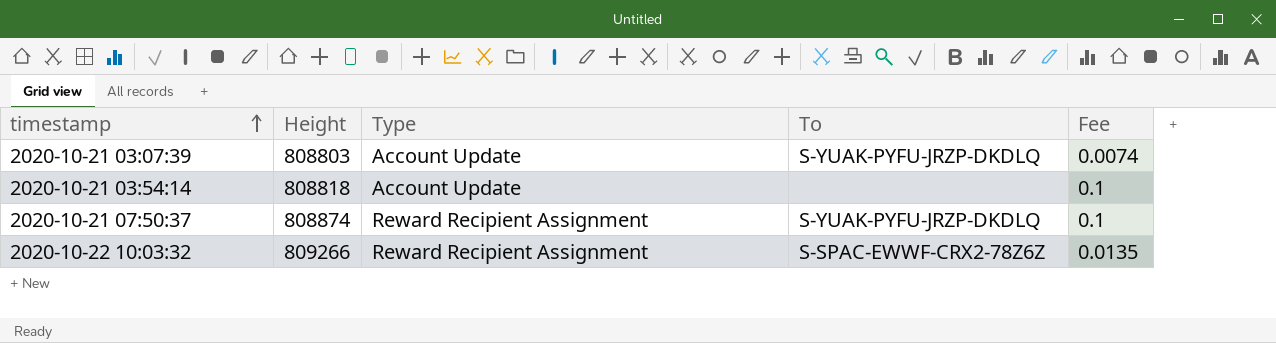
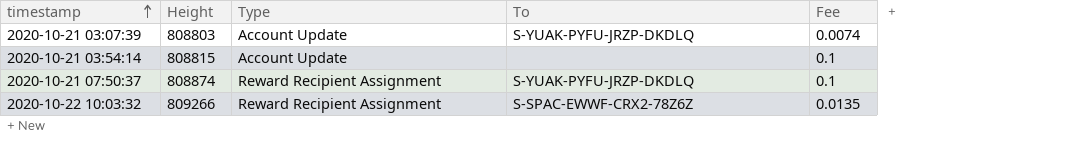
2020-10-21 03:54:14 | Height: 808818 -> 808815

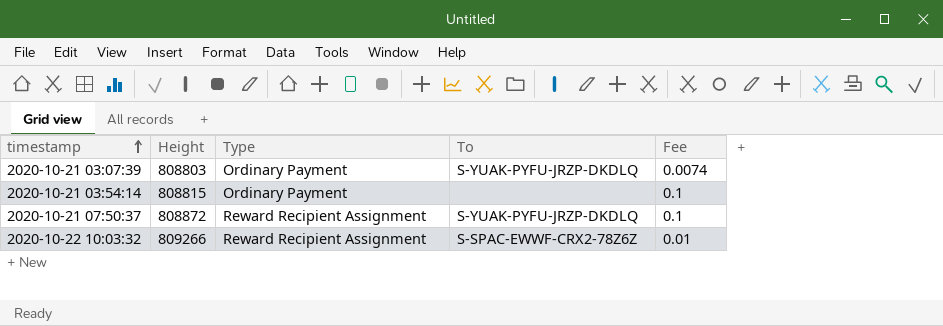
2020-10-21 03:07:39 | Type: Account Update -> Ordinary Payment
2020-10-21 03:54:14 | Type: Account Update -> Ordinary Payment
2020-10-21 07:50:37 | Height: 808874 -> 808872
2020-10-22 10:03:32 | Fee: 0.0135 -> 0.01

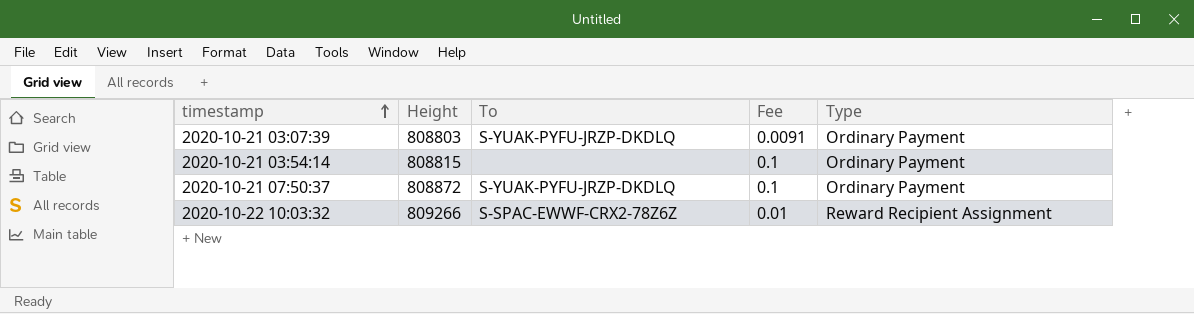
column Type | position: 3 -> 5
2020-10-21 03:07:39 | Fee: 0.0074 -> 0.0091
2020-10-21 07:50:37 | Type: Reward Recipient Assignment -> Ordinary Payment

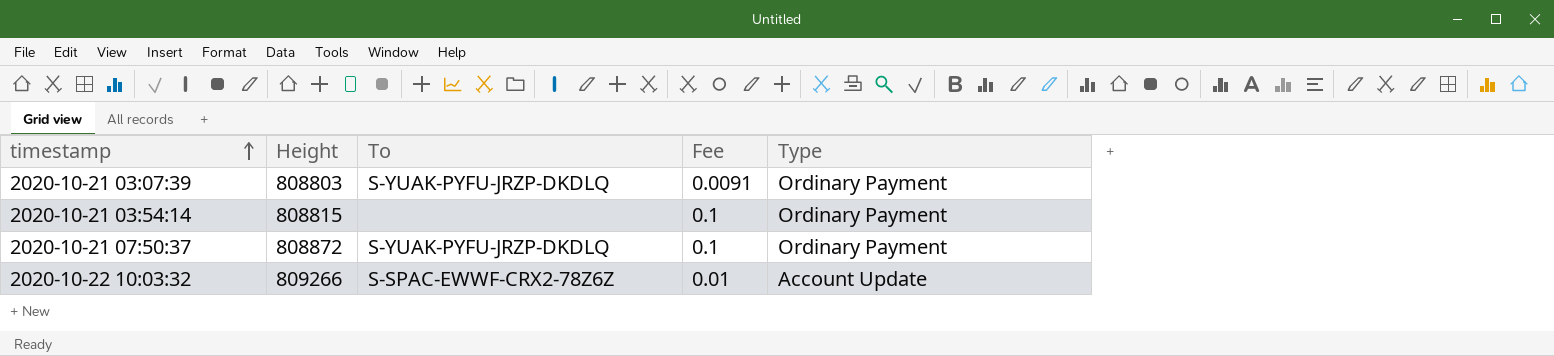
2020-10-22 10:03:32 | Type: Reward Recipient Assignment -> Account Update

